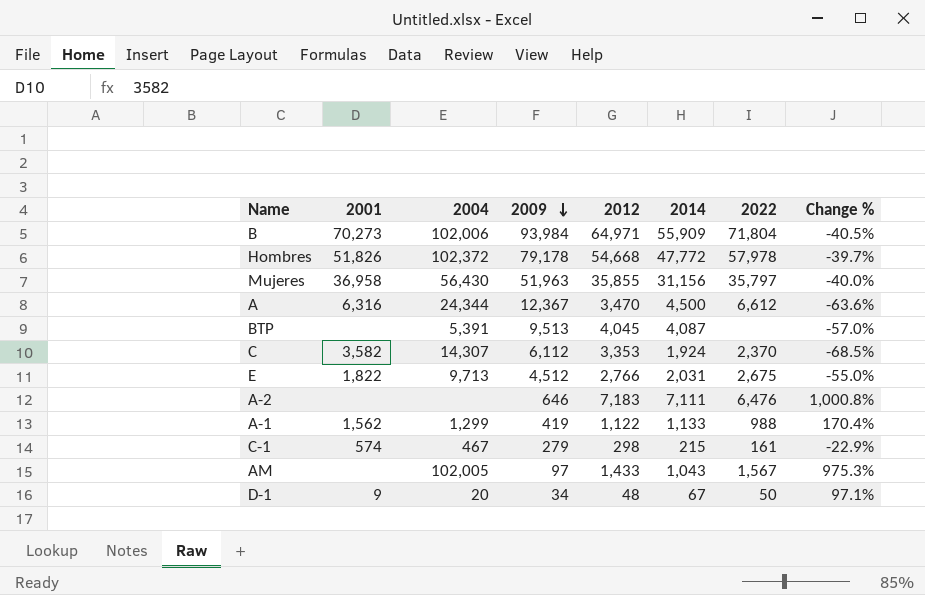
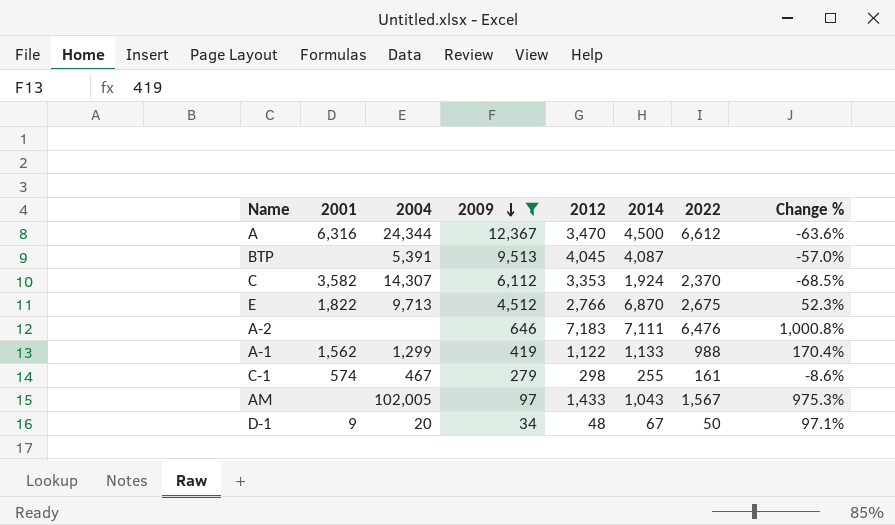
filter: none -> 2009 <= 12,367
E | 2014: 2,031 -> 6,870
E | Change %: -55.0% -> 52.3%
C-1 | 2014: 215 -> 255
C-1 | Change %: -22.9% -> -8.6%

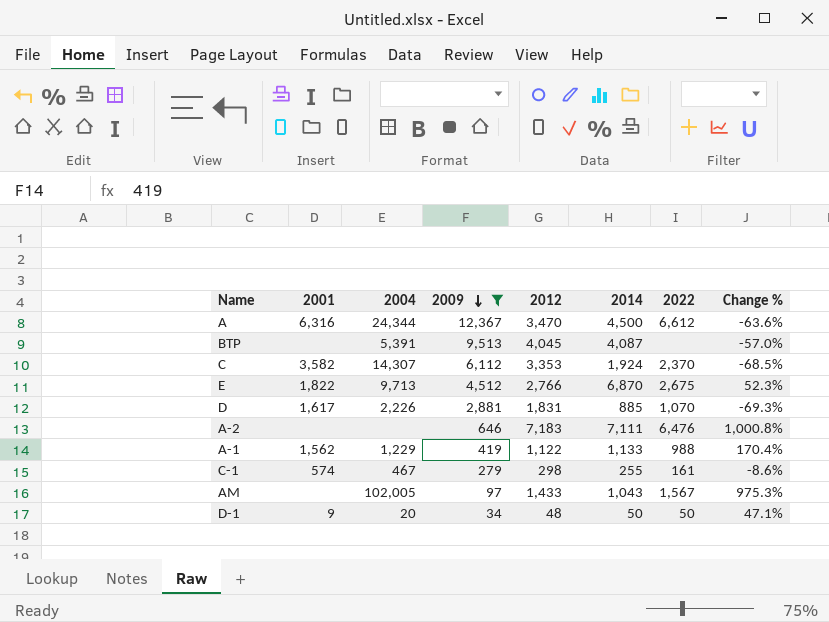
row D: none -> 1,617 | 2,226 | 2,881 | 1,831 | 885 | 1,070 | -69.3%
A-1 | 2004: 1,299 -> 1,229
D-1 | 2014: 67 -> 50
D-1 | Change %: 97.1% -> 47.1%

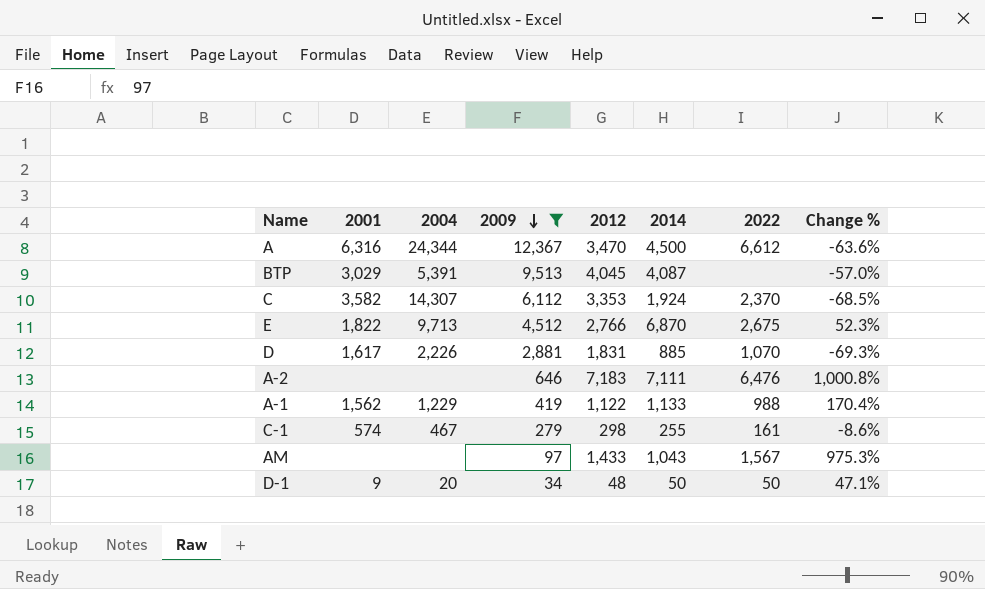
BTP | 2001: none -> 3,029
AM | 2004: 102,005 -> none

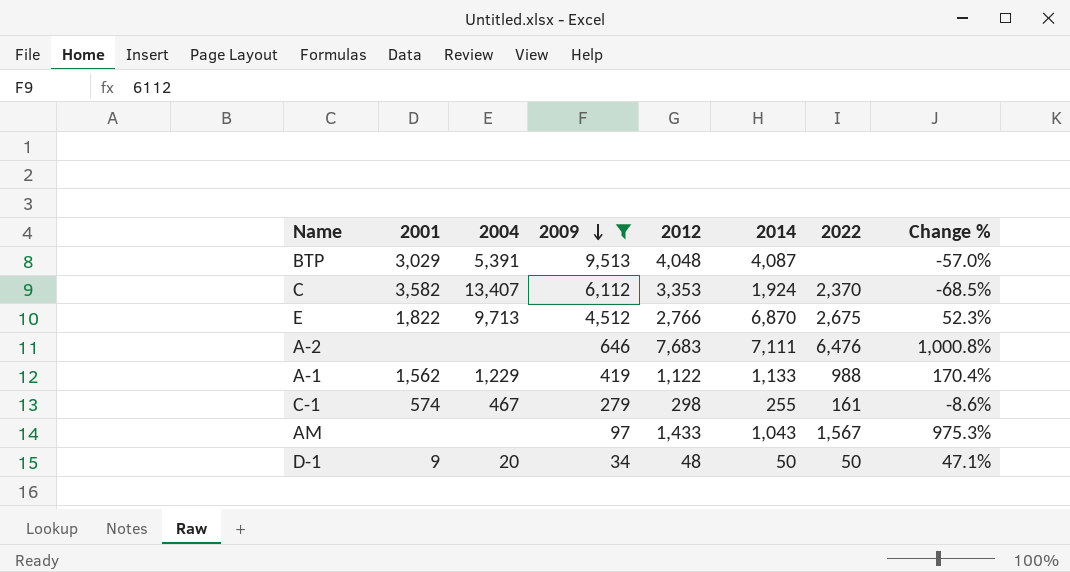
row A: 6,316 | 24,344 | 12,367 | 3,470 | 4,500 | 6,612 | -63.6% -> none
row D: 1,617 | 2,226 | 2,881 | 1,831 | 885 | 1,070 | -69.3% -> none
BTP | 2012: 4,045 -> 4,048
C | 2004: 14,307 -> 13,407
A-2 | 2012: 7,183 -> 7,683

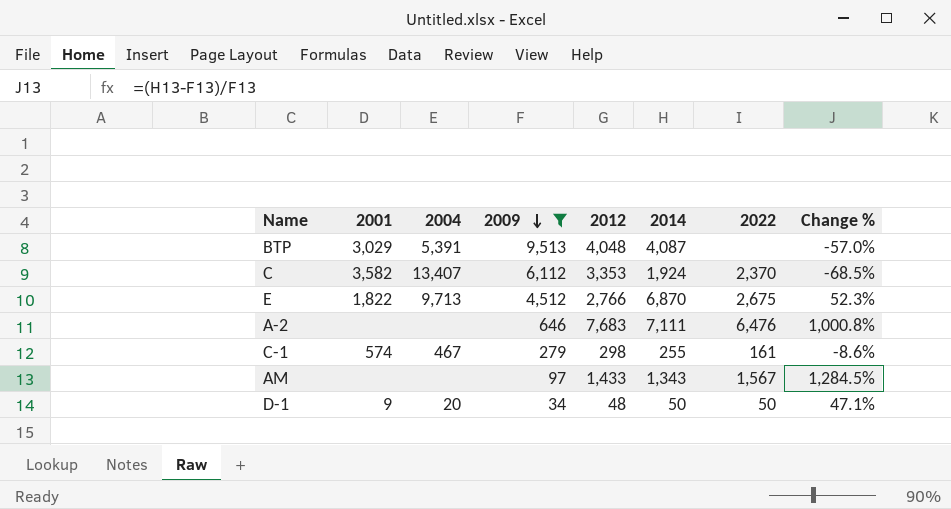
row A-1: 1,562 | 1,229 | 419 | 1,122 | 1,133 | 988 | 170.4% -> none
AM | 2014: 1,043 -> 1,343
AM | Change %: 975.3% -> 1,284.5%

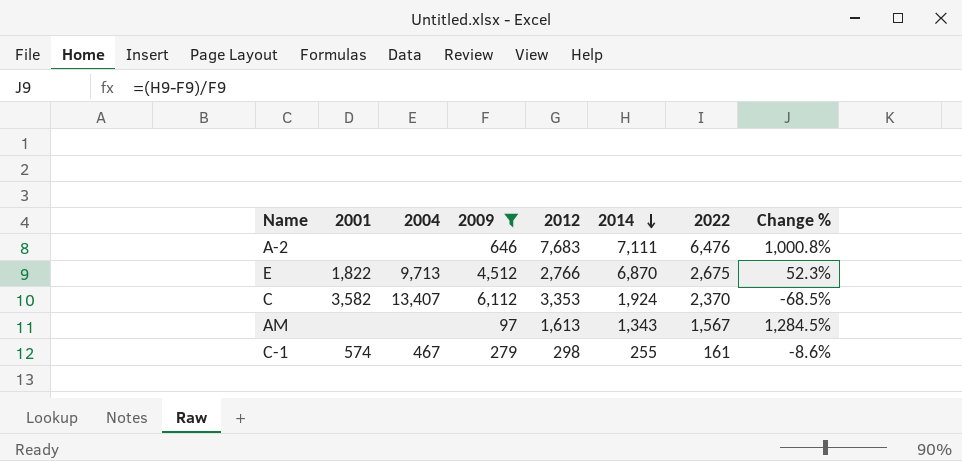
row order: 2009 descending -> 2014 descending
row BTP: 3,029 | 5,391 | 9,513 | 4,048 | 4,087 | none | -57.0% -> none
row D-1: 9 | 20 | 34 | 48 | 50 | 50 | 47.1% -> none
AM | 2012: 1,433 -> 1,613

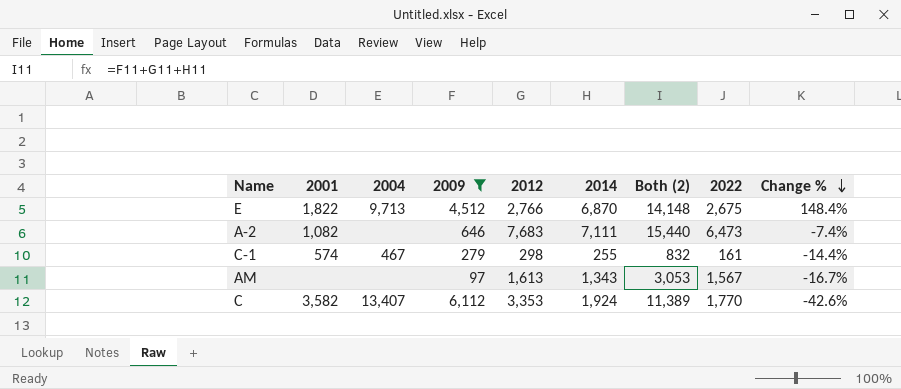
row order: 2014 descending -> Change % descending
column Both (2) | formula: none -> [2009] + [2012] + [2014]
column Change % | formula: ([2014] - [2009]) / [2009] -> ([2014] - [2012]) / [2012]
A-2 | 2001: none -> 1,082
A-2 | 2022: 6,476 -> 6,473
C | 2022: 2,370 -> 1,770

